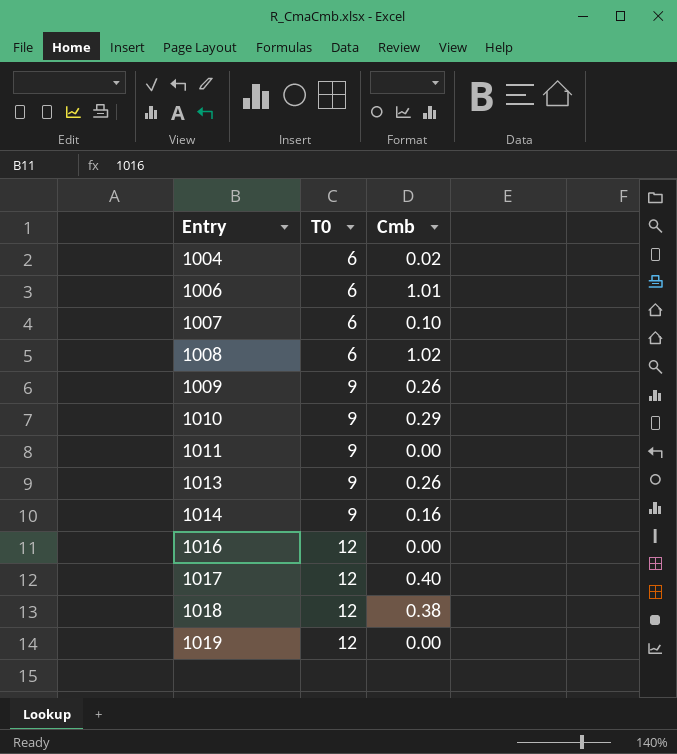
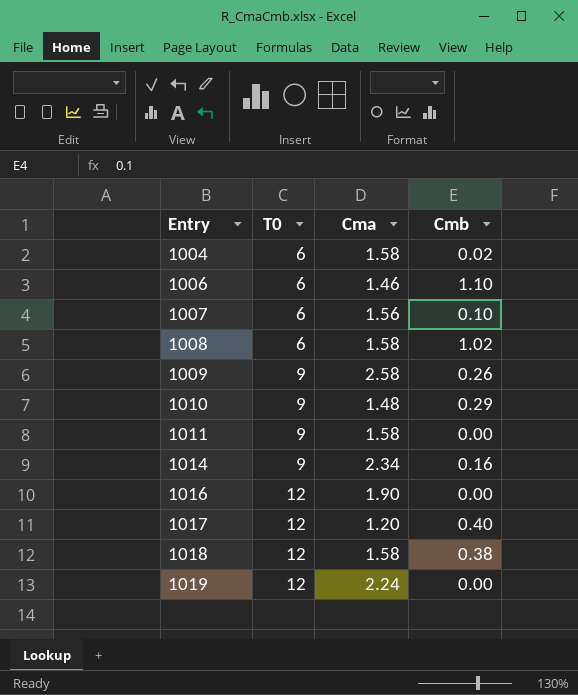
column Cma | position: none -> 3
row 1013: 9 | 0.26 -> none
1006 | Cmb: 1.01 -> 1.10

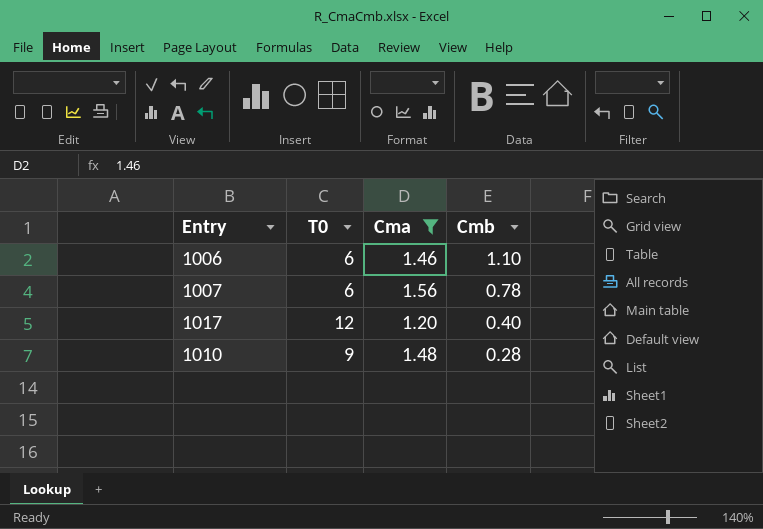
filter: none -> Cma <= 1.56
row order: Entry ascending -> Cmb descending
1007 | Cmb: 0.10 -> 0.78
1010 | Cmb: 0.29 -> 0.28

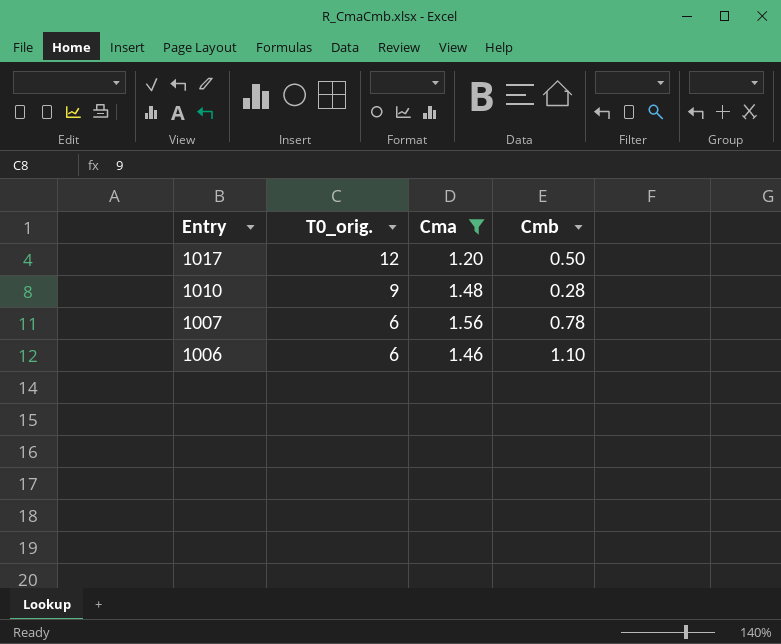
row order: Cmb descending -> Entry descending
column name: T0 -> T0_orig.
1017 | Cmb: 0.40 -> 0.50

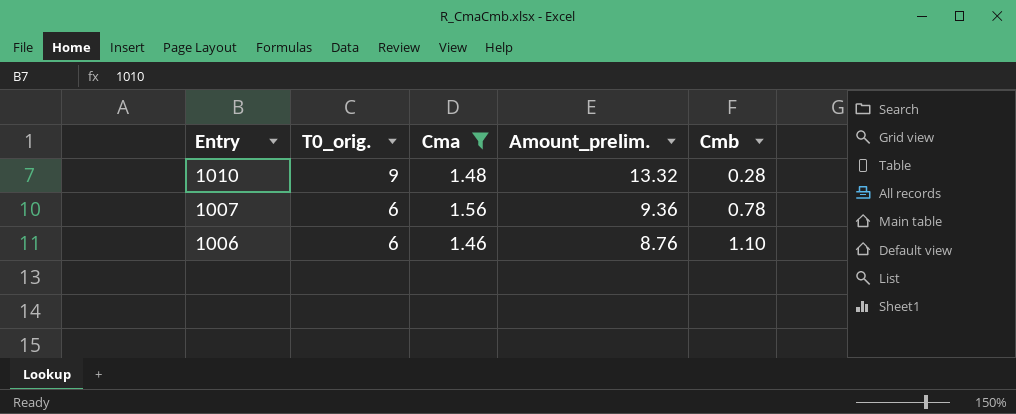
column Amount_prelim. | formula: none -> [T0_orig.] * [Cma]
row 1017: 12 | 1.20 | 0.50 -> none

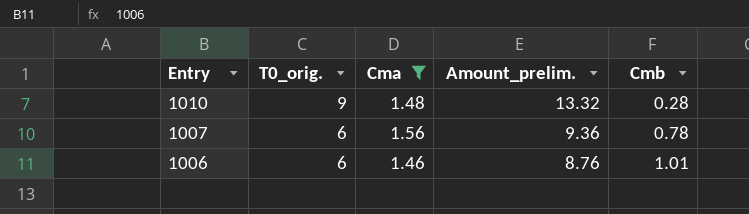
1006 | Cmb: 1.10 -> 1.01

